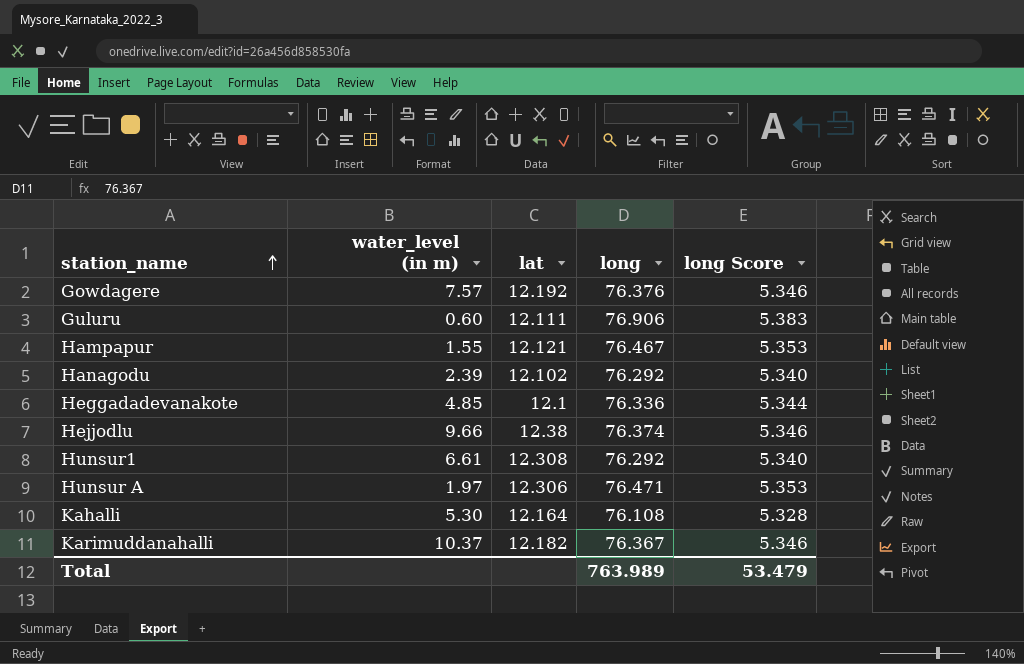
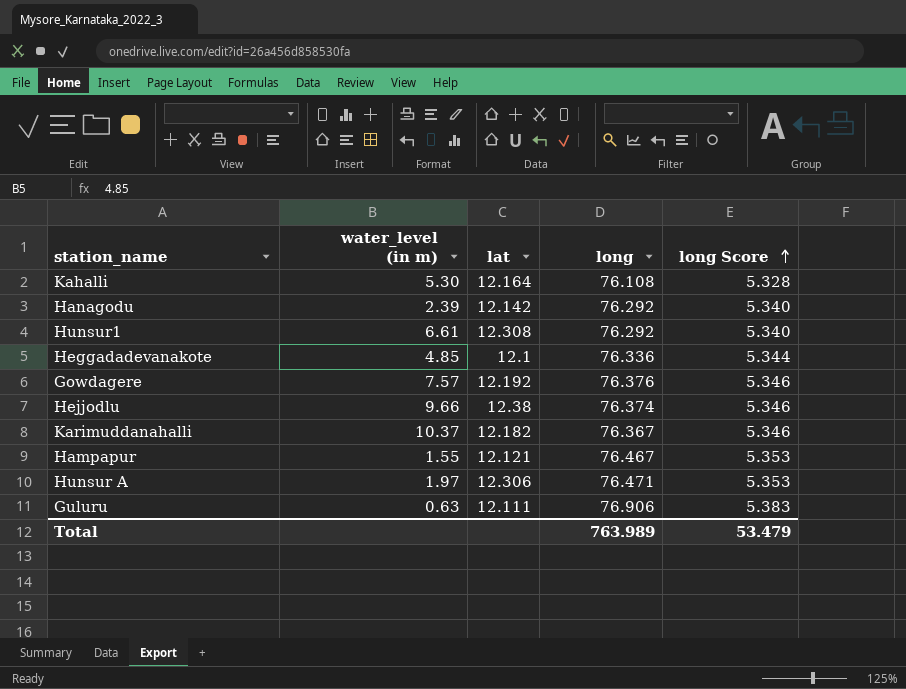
row order: station_name ascending -> long Score ascending
Hanagodu | lat: 12.102 -> 12.142
Guluru | water_level (in m): 0.60 -> 0.63

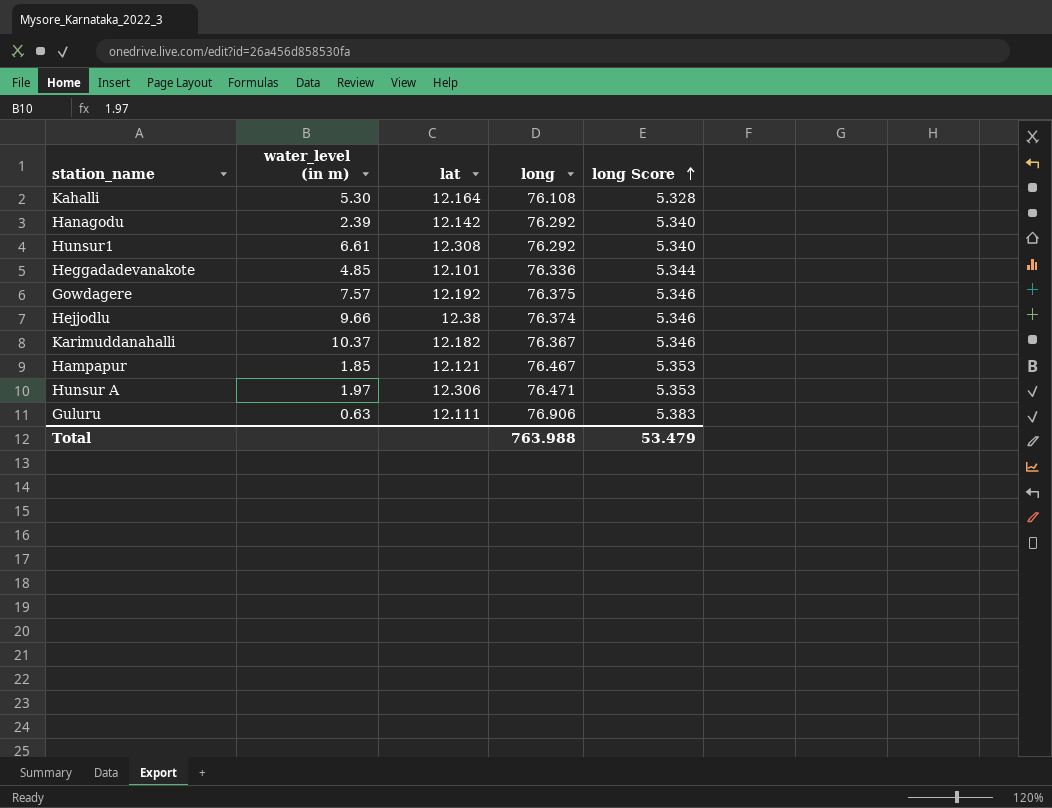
Heggadadevanakote | lat: 12.1 -> 12.101
Gowdagere | long: 76.376 -> 76.375
Hampapur | water_level (in m): 1.55 -> 1.85
Total | long: 763.989 -> 763.988

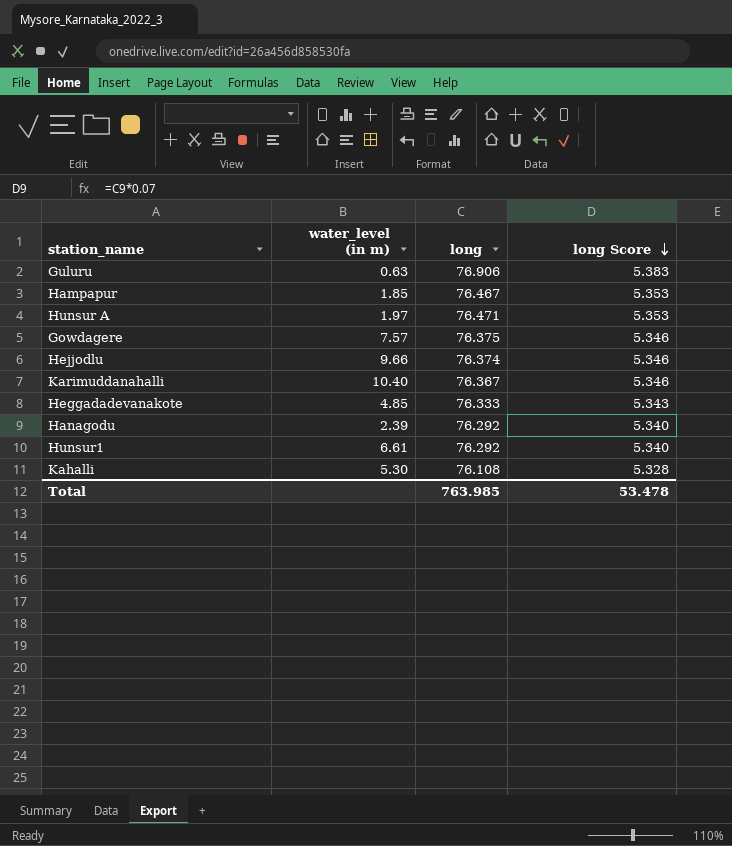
row order: long Score ascending -> long Score descending
column lat | position: 3 -> none
Karimuddanahalli | water_level (in m): 10.37 -> 10.40
Heggadadevanakote | long: 76.336 -> 76.333
Heggadadevanakote | long Score: 5.344 -> 5.343
Total | long: 763.988 -> 763.985
Total | long Score: 53.479 -> 53.478

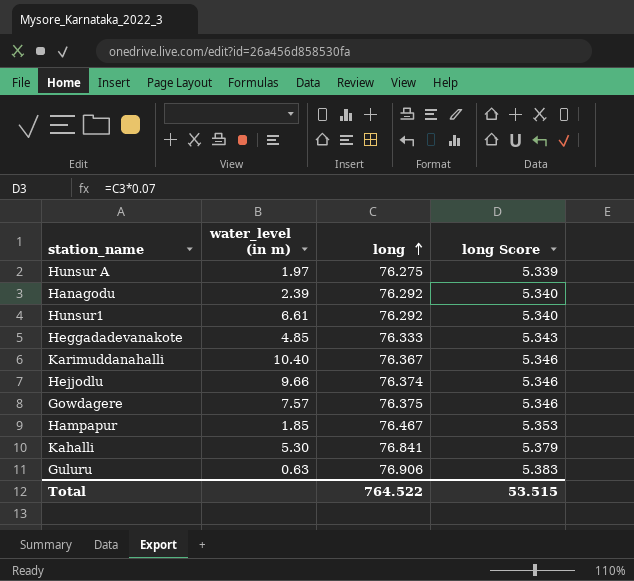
row order: long Score descending -> long ascending
Hunsur A | long: 76.471 -> 76.275
Hunsur A | long Score: 5.353 -> 5.339
Kahalli | long: 76.108 -> 76.841
Kahalli | long Score: 5.328 -> 5.379
Total | long: 763.985 -> 764.522
Total | long Score: 53.478 -> 53.515

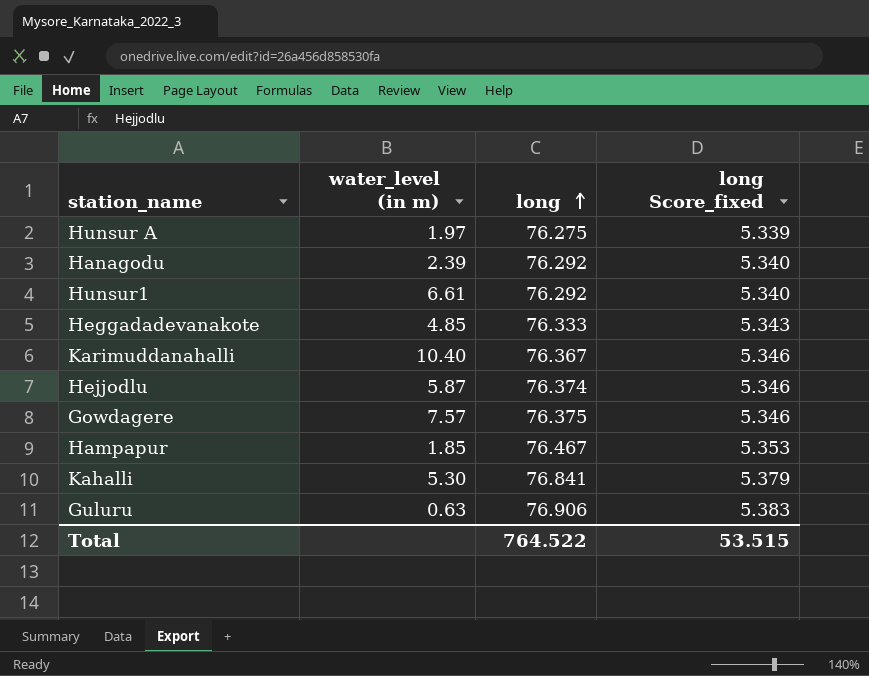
column name: long Score -> long Score_fixed
Hejjodlu | water_level (in m): 9.66 -> 5.87

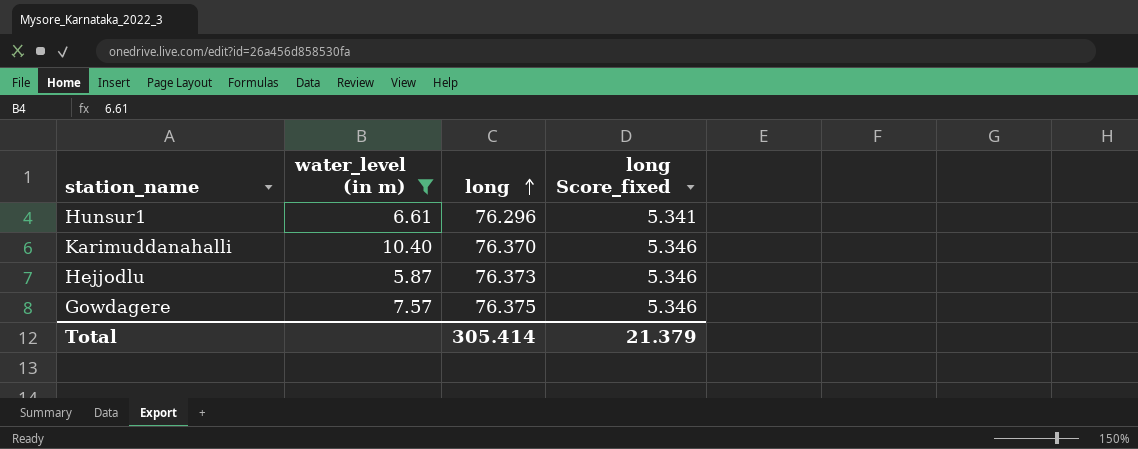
filter: none -> water_level (in m) >= 5.87
Hunsur1 | long: 76.292 -> 76.296
Hunsur1 | long Score_fixed: 5.340 -> 5.341
Karimuddanahalli | long: 76.367 -> 76.370
Hejjodlu | long: 76.374 -> 76.373
Total | long: 764.522 -> 305.414
Total | long Score_fixed: 53.515 -> 21.379

